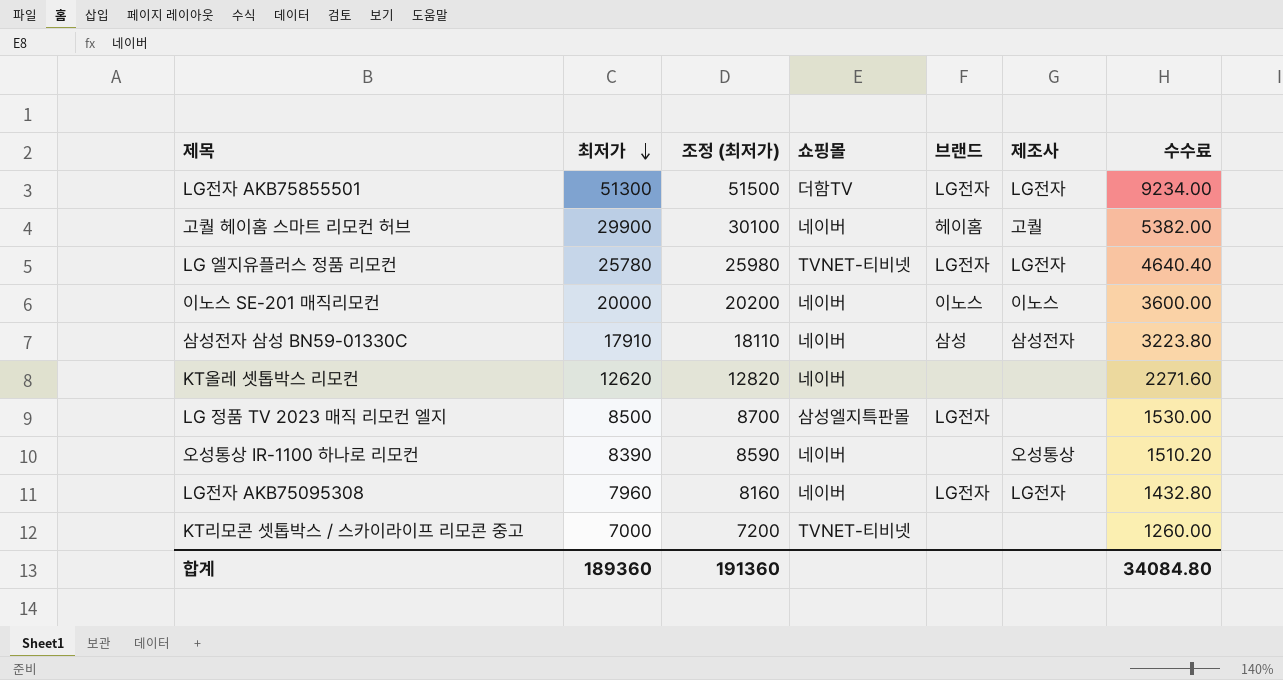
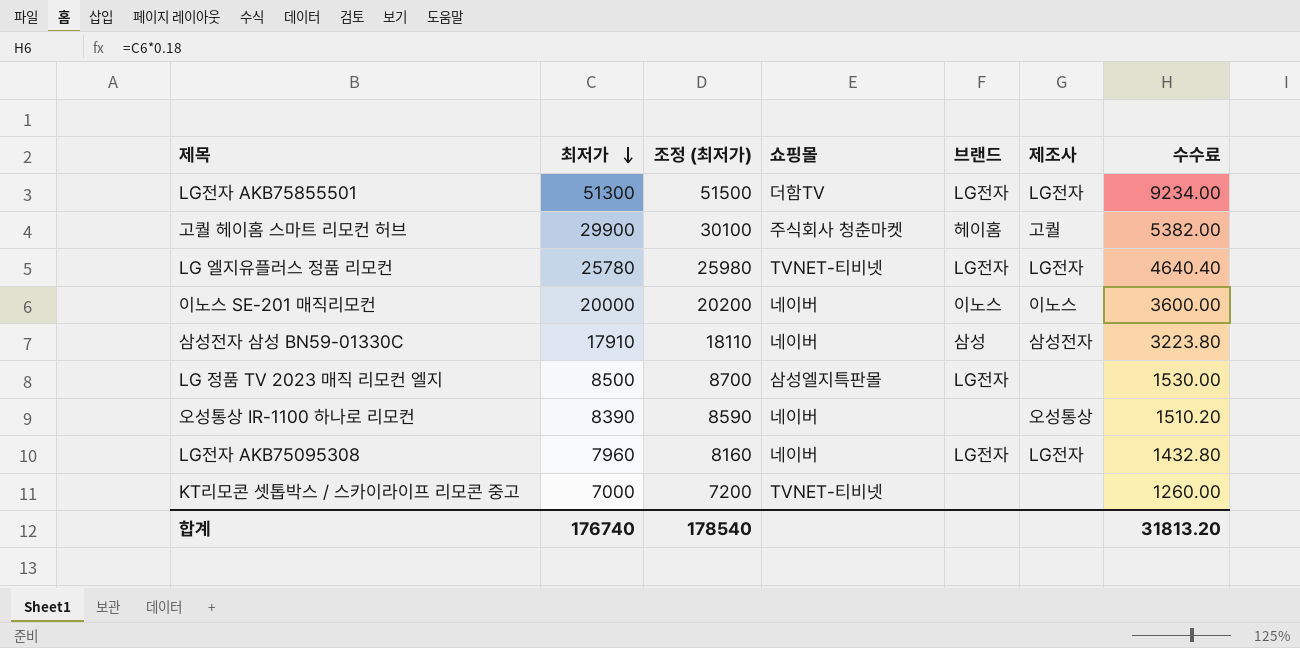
row KT올레 셋톱박스 리모컨: 12620 | 12820 | 네이버 | none | none | 2271.60 -> none
고퀄 헤이홈 스마트 리모컨 허브 | 쇼핑몰: 네이버 -> 주식회사 청춘마켓
합계 | 최저가: 189360 -> 176740
합계 | 조정 (최저가): 191360 -> 178540
합계 | 수수료: 34084.80 -> 31813.20

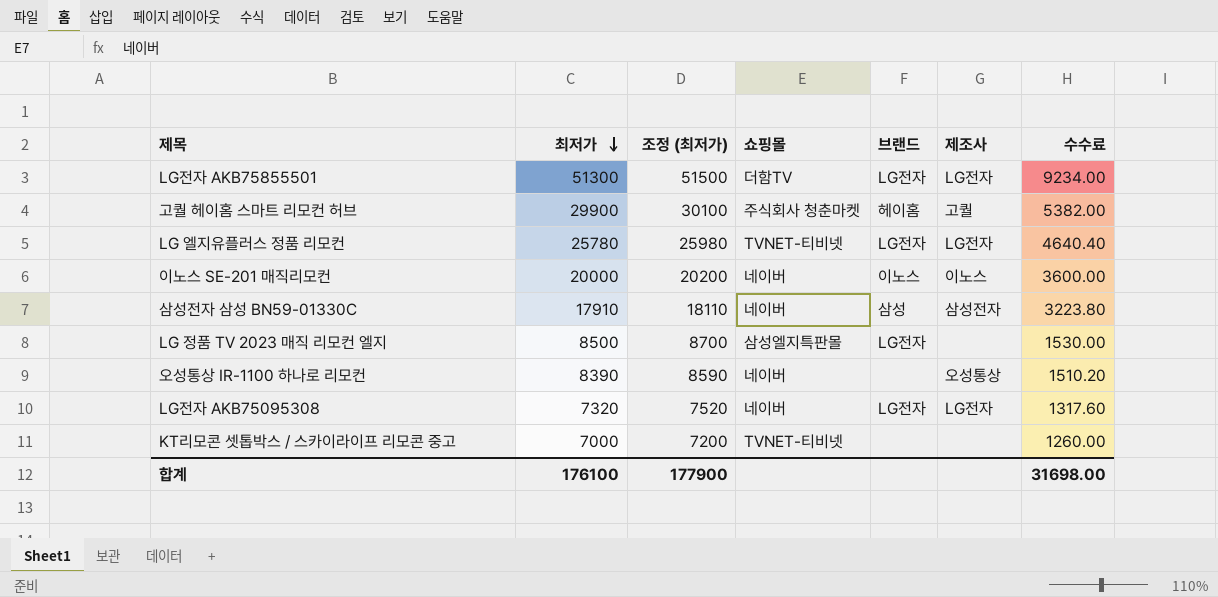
LG전자 AKB75095308 | 최저가: 7960 -> 7320
LG전자 AKB75095308 | 조정 (최저가): 8160 -> 7520
LG전자 AKB75095308 | 수수료: 1432.80 -> 1317.60
합계 | 최저가: 176740 -> 176100
합계 | 조정 (최저가): 178540 -> 177900
합계 | 수수료: 31813.20 -> 31698.00

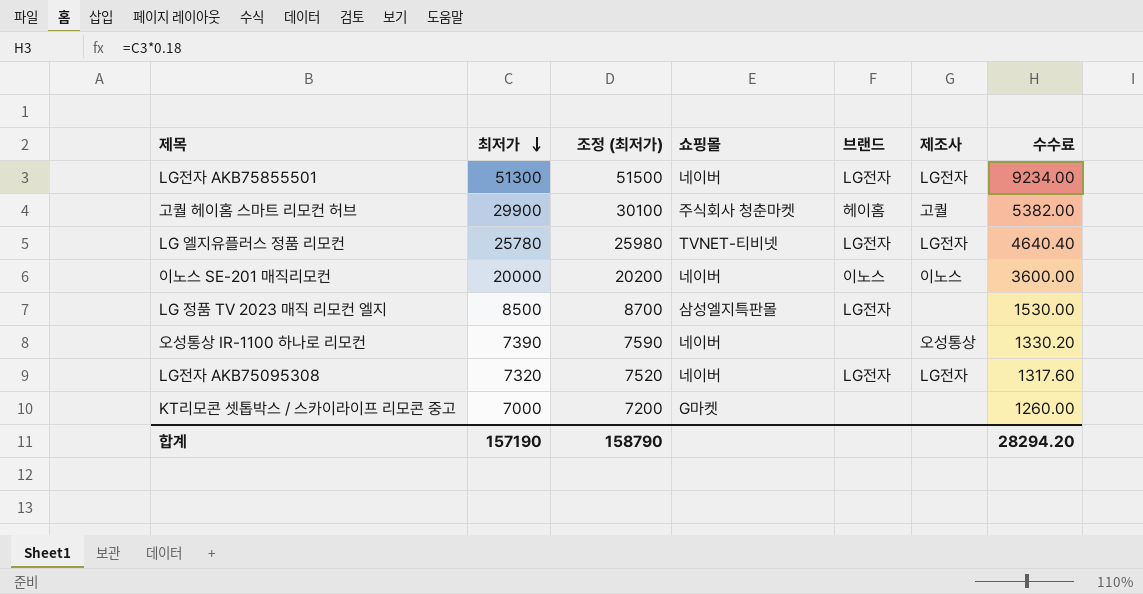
row 삼성전자 삼성 BN59-01330C: 17910 | 18110 | 네이버 | 삼성 | 삼성전자 | 3223.80 -> none
LG전자 AKB75855501 | 쇼핑몰: 더함TV -> 네이버
오성통상 IR-1100 하나로 리모컨 | 최저가: 8390 -> 7390
오성통상 IR-1100 하나로 리모컨 | 조정 (최저가): 8590 -> 7590
오성통상 IR-1100 하나로 리모컨 | 수수료: 1510.20 -> 1330.20
KT리모콘 셋톱박스 / 스카이라이프 리모콘 중고 | 쇼핑몰: TVNET-티비넷 -> G마켓
합계 | 최저가: 176100 -> 157190
합계 | 조정 (최저가): 177900 -> 158790
합계 | 수수료: 31698.00 -> 28294.20

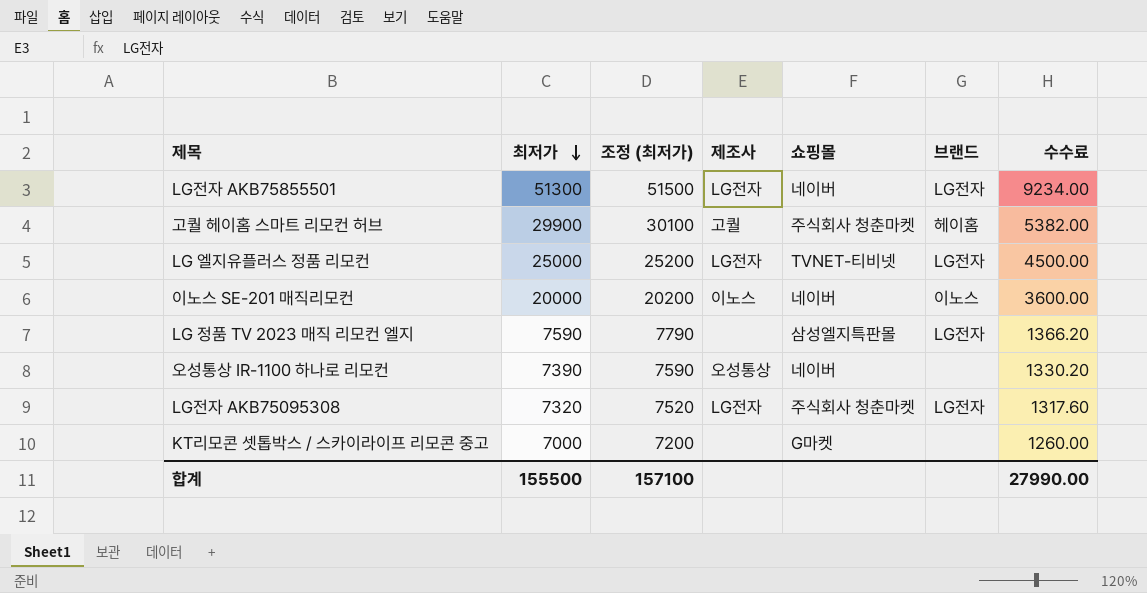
column 제조사 | position: 6 -> 4
LG 엘지유플러스 정품 리모컨 | 최저가: 25780 -> 25000
LG 엘지유플러스 정품 리모컨 | 조정 (최저가): 25980 -> 25200
LG 엘지유플러스 정품 리모컨 | 수수료: 4640.40 -> 4500.00
LG 정품 TV 2023 매직 리모컨 엘지 | 최저가: 8500 -> 7590
LG 정품 TV 2023 매직 리모컨 엘지 | 조정 (최저가): 8700 -> 7790
LG 정품 TV 2023 매직 리모컨 엘지 | 수수료: 1530.00 -> 1366.20
LG전자 AKB75095308 | 쇼핑몰: 네이버 -> 주식회사 청춘마켓
합계 | 최저가: 157190 -> 155500
합계 | 조정 (최저가): 158790 -> 157100
합계 | 수수료: 28294.20 -> 27990.00

